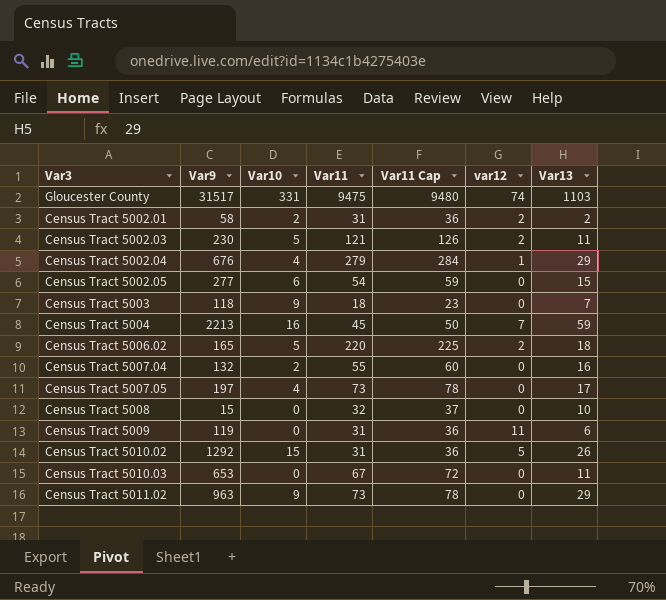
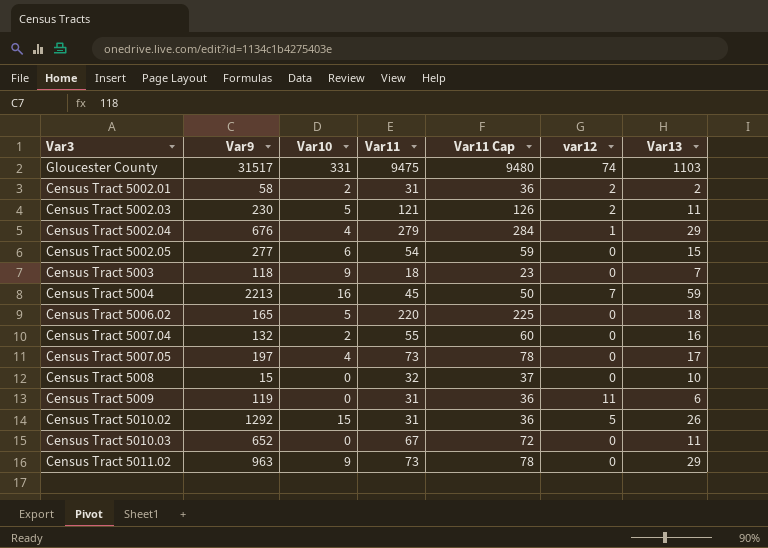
Census Tract 5006.02 | var12: 2 -> 0
Census Tract 5010.03 | Var9: 653 -> 652

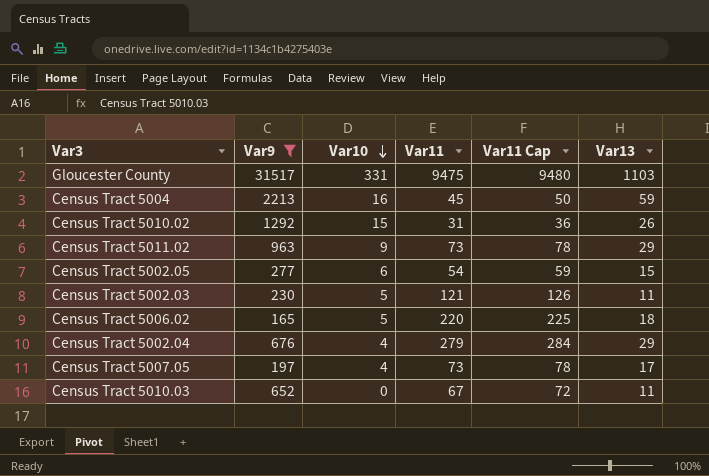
filter: none -> Var9 >= 165
row order: none -> Var10 descending
column var12 | position: 6 -> none

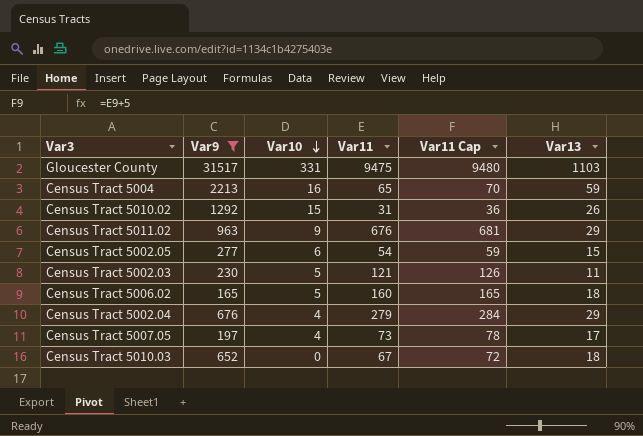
Census Tract 5004 | Var11: 45 -> 65
Census Tract 5004 | Var11 Cap: 50 -> 70
Census Tract 5011.02 | Var11: 73 -> 676
Census Tract 5011.02 | Var11 Cap: 78 -> 681
Census Tract 5006.02 | Var11: 220 -> 160
Census Tract 5006.02 | Var11 Cap: 225 -> 165
Census Tract 5010.03 | Var13: 11 -> 18

